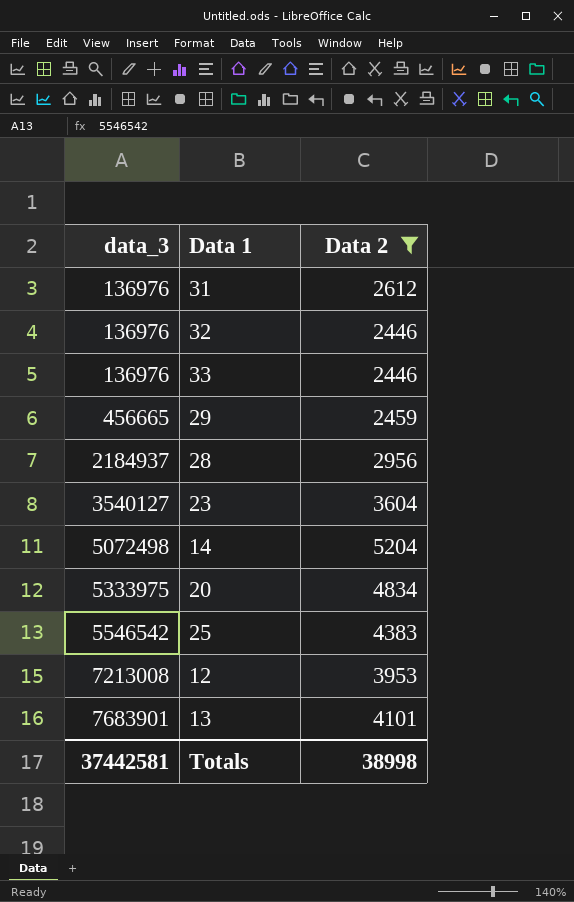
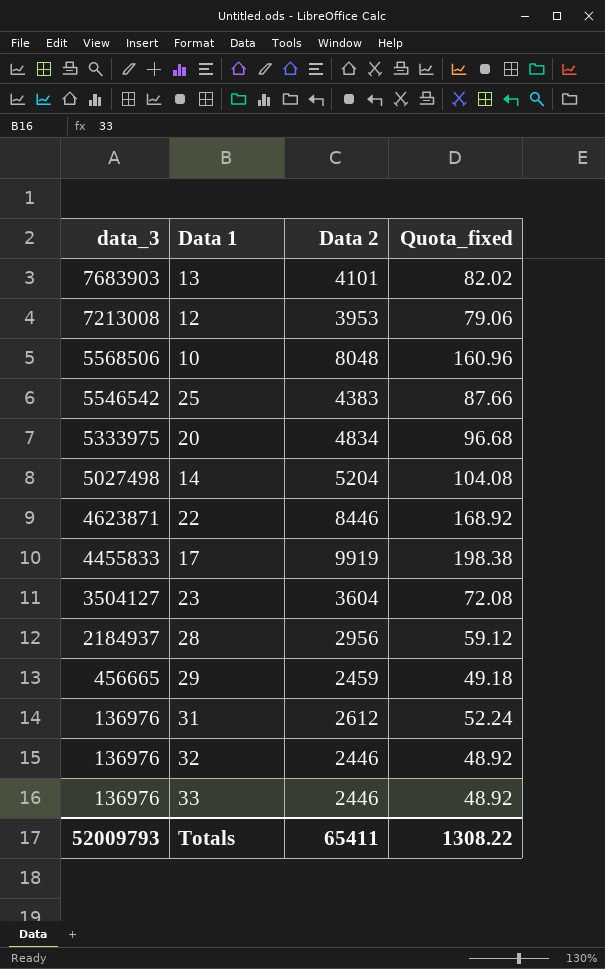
filter: Data 2 <= 5204 -> none
row order: data_3 ascending -> data_3 descending
column Quota_fixed | formula: none -> [Data 2] * 0.02
13 | data_3: 7683901 -> 7683903
14 | data_3: 5072498 -> 5027498
23 | data_3: 3540127 -> 3504127
Totals | data_3: 37442581 -> 52009793
Totals | Data 2: 38998 -> 65411

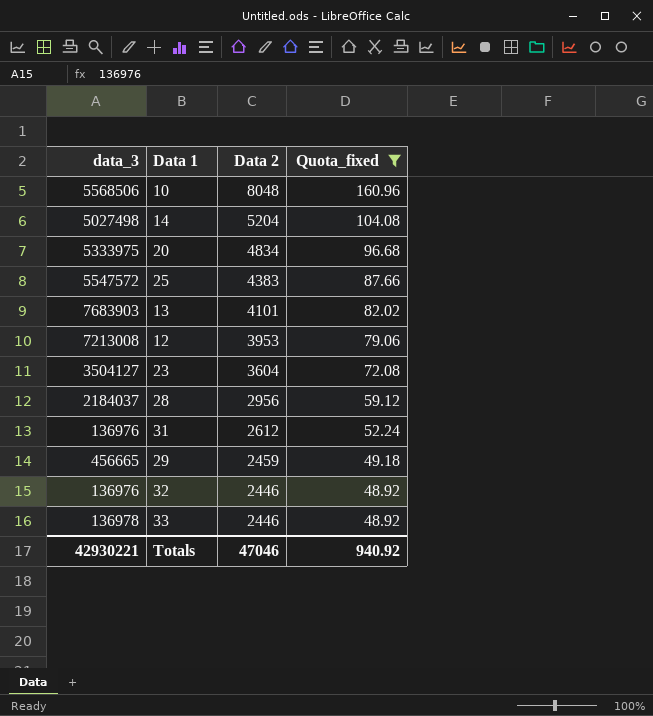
filter: none -> Quota_fixed <= 160.96
row order: data_3 descending -> Data 2 descending
25 | data_3: 5546542 -> 5547572
28 | data_3: 2184937 -> 2184037
33 | data_3: 136976 -> 136978
Totals | data_3: 52009793 -> 42930221
Totals | Data 2: 65411 -> 47046
Totals | Quota_fixed: 1308.22 -> 940.92

